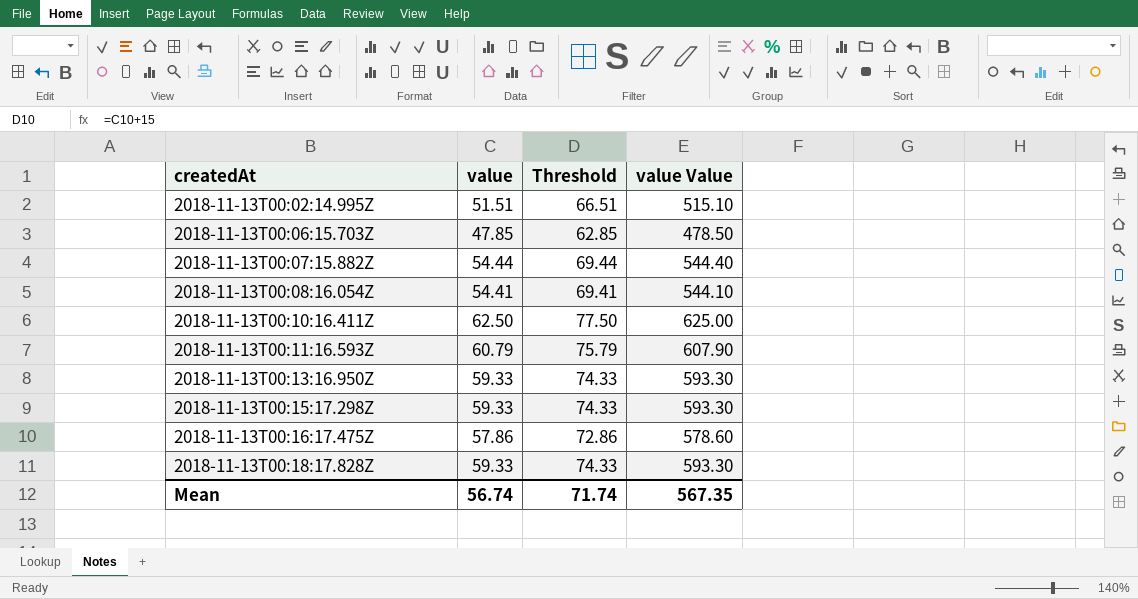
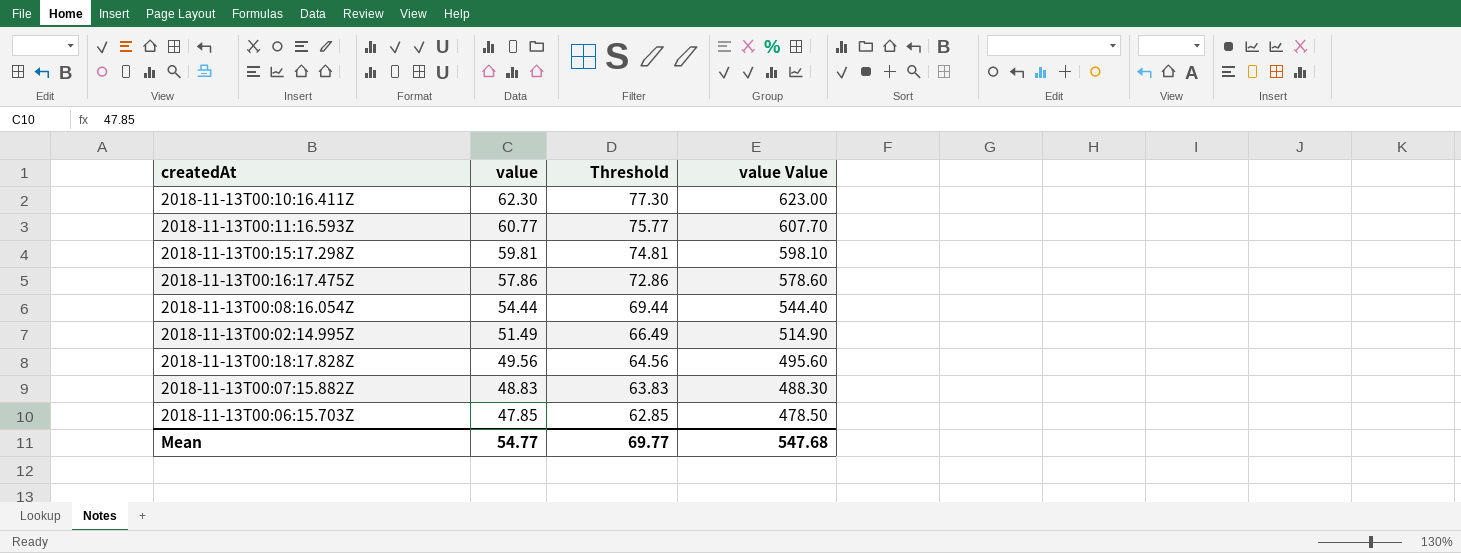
row order: createdAt ascending -> value descending
row 2018-11-13T00:13:16.950Z: 59.33 | 74.33 | 593.30 -> none
2018-11-13T00:10:16.411Z | value: 62.50 -> 62.30
2018-11-13T00:10:16.411Z | Threshold: 77.50 -> 77.30
2018-11-13T00:10:16.411Z | value Value: 625.00 -> 623.00
2018-11-13T00:11:16.593Z | value: 60.79 -> 60.77
2018-11-13T00:11:16.593Z | Threshold: 75.79 -> 75.77
2018-11-13T00:11:16.593Z | value Value: 607.90 -> 607.70
2018-11-13T00:15:17.298Z | value: 59.33 -> 59.81
2018-11-13T00:15:17.298Z | Threshold: 74.33 -> 74.81
2018-11-13T00:15:17.298Z | value Value: 593.30 -> 598.10
2018-11-13T00:08:16.054Z | value: 54.41 -> 54.44
2018-11-13T00:08:16.054Z | Threshold: 69.41 -> 69.44
2018-11-13T00:08:16.054Z | value Value: 544.10 -> 544.40
2018-11-13T00:02:14.995Z | value: 51.51 -> 51.49
2018-11-13T00:02:14.995Z | Threshold: 66.51 -> 66.49
2018-11-13T00:02:14.995Z | value Value: 515.10 -> 514.90
2018-11-13T00:18:17.828Z | value: 59.33 -> 49.56
2018-11-13T00:18:17.828Z | Threshold: 74.33 -> 64.56
2018-11-13T00:18:17.828Z | value Value: 593.30 -> 495.60
2018-11-13T00:07:15.882Z | value: 54.44 -> 48.83
2018-11-13T00:07:15.882Z | Threshold: 69.44 -> 63.83
2018-11-13T00:07:15.882Z | value Value: 544.40 -> 488.30
Mean | value: 56.74 -> 54.77
Mean | Threshold: 71.74 -> 69.77
Mean | value Value: 567.35 -> 547.68

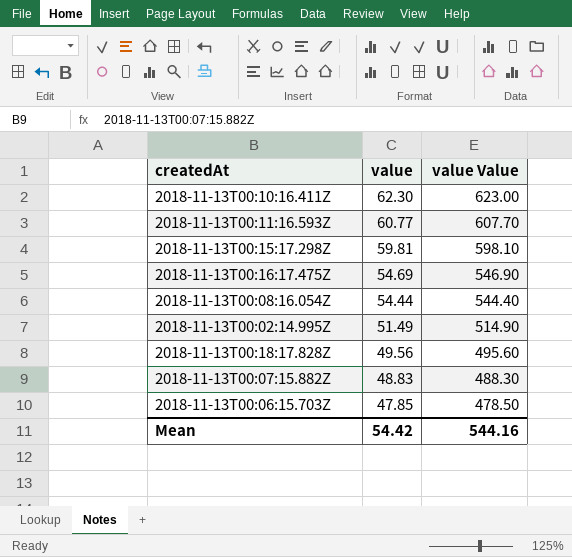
column Threshold | formula: [value] + 15 -> none
2018-11-13T00:16:17.475Z | value: 57.86 -> 54.69
2018-11-13T00:16:17.475Z | value Value: 578.60 -> 546.90
Mean | value: 54.77 -> 54.42
Mean | value Value: 547.68 -> 544.16

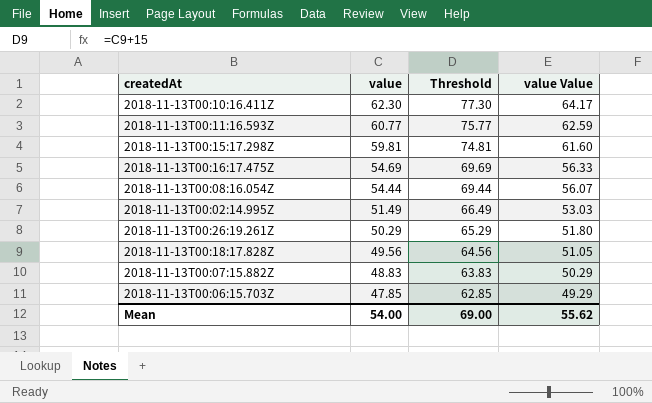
column Threshold | formula: none -> [value] + 15
column value Value | formula: [value] * 10 -> [value] * 1.03
row 2018-11-13T00:26:19.261Z: none -> 50.29 | 65.29 | 51.80
Mean | value: 54.42 -> 54.00
Mean | value Value: 544.16 -> 55.62

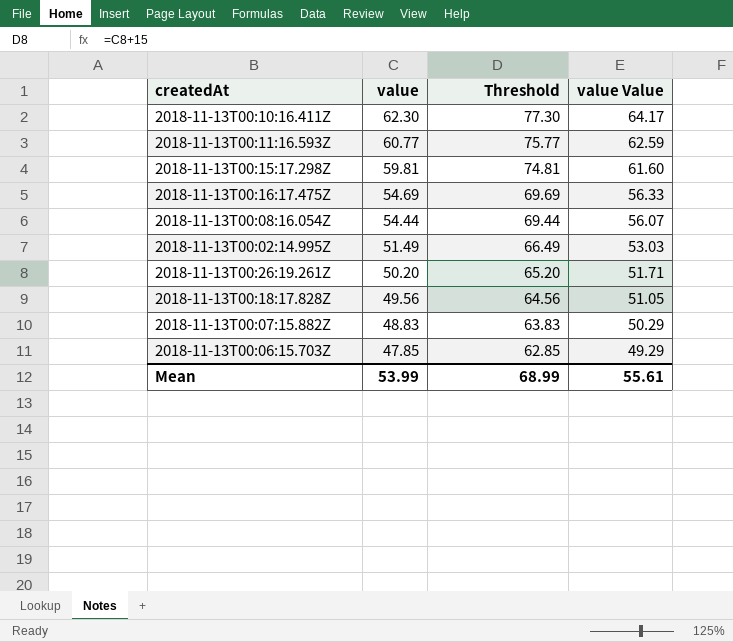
2018-11-13T00:26:19.261Z | value: 50.29 -> 50.20
2018-11-13T00:26:19.261Z | Threshold: 65.29 -> 65.20
2018-11-13T00:26:19.261Z | value Value: 51.80 -> 51.71
Mean | value: 54.00 -> 53.99
Mean | Threshold: 69.00 -> 68.99
Mean | value Value: 55.62 -> 55.61

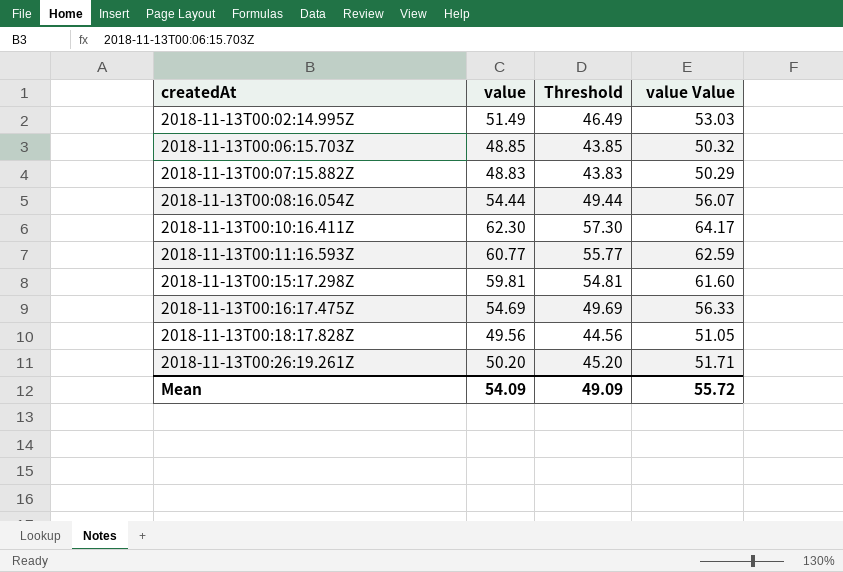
row order: value descending -> createdAt ascending
column Threshold | formula: [value] + 15 -> [value] - 5
2018-11-13T00:06:15.703Z | value: 47.85 -> 48.85
2018-11-13T00:06:15.703Z | value Value: 49.29 -> 50.32
Mean | value: 53.99 -> 54.09
Mean | Threshold: 68.99 -> 49.09
Mean | value Value: 55.61 -> 55.72

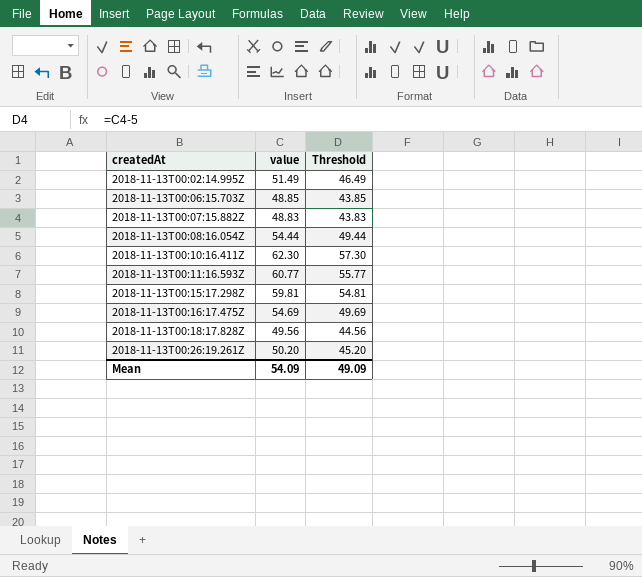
column value Value | formula: [value] * 1.03 -> none

